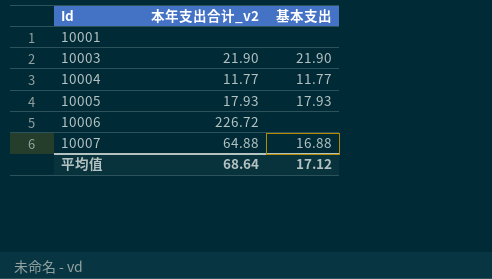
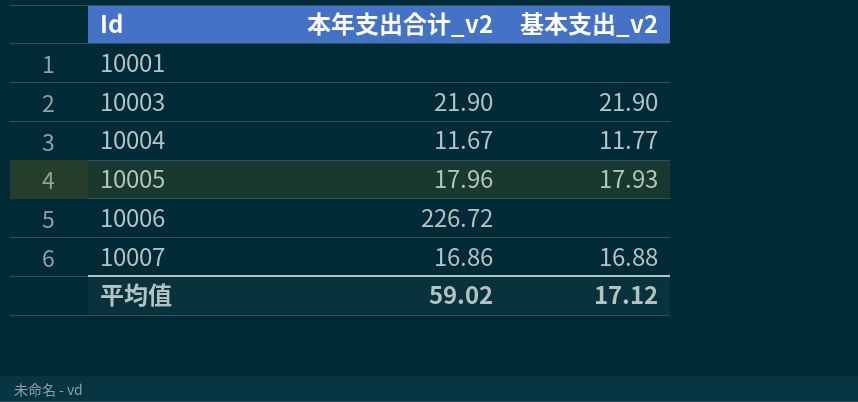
column name: 基本支出 -> 基本支出_v2
10004 | 本年支出合计_v2: 11.77 -> 11.67
10005 | 本年支出合计_v2: 17.93 -> 17.96
10007 | 本年支出合计_v2: 64.88 -> 16.86
平均值 | 本年支出合计_v2: 68.64 -> 59.02

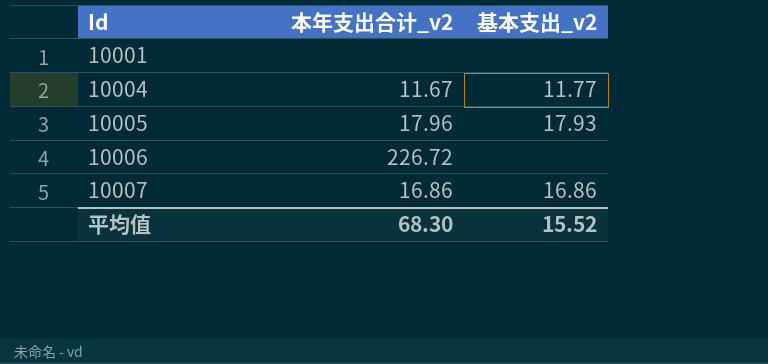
row 10003: 21.90 | 21.90 -> none
10007 | 基本支出_v2: 16.88 -> 16.86
平均值 | 本年支出合计_v2: 59.02 -> 68.30
平均值 | 基本支出_v2: 17.12 -> 15.52

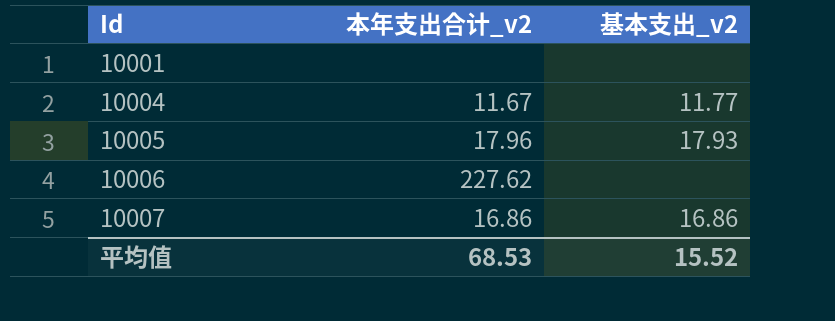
10006 | 本年支出合计_v2: 226.72 -> 227.62
平均值 | 本年支出合计_v2: 68.30 -> 68.53

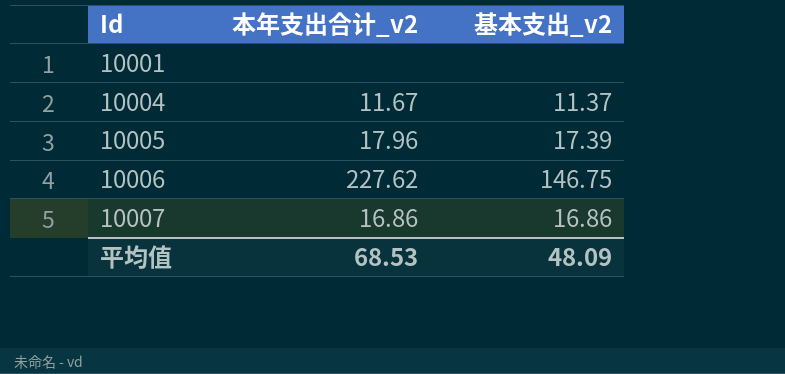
10004 | 基本支出_v2: 11.77 -> 11.37
10005 | 基本支出_v2: 17.93 -> 17.39
10006 | 基本支出_v2: none -> 146.75
平均值 | 基本支出_v2: 15.52 -> 48.09

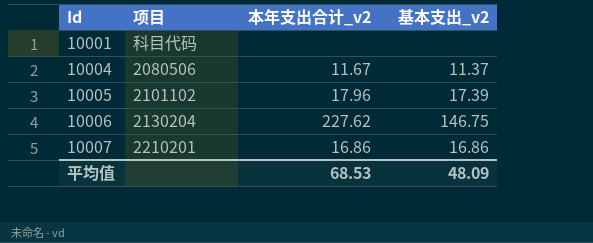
column 项目 | position: none -> 2

